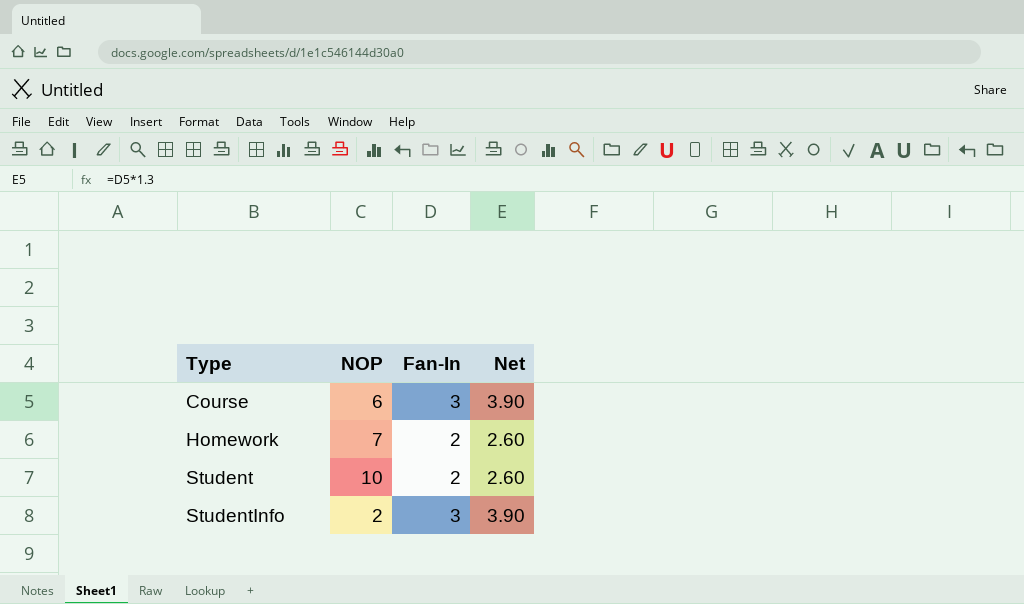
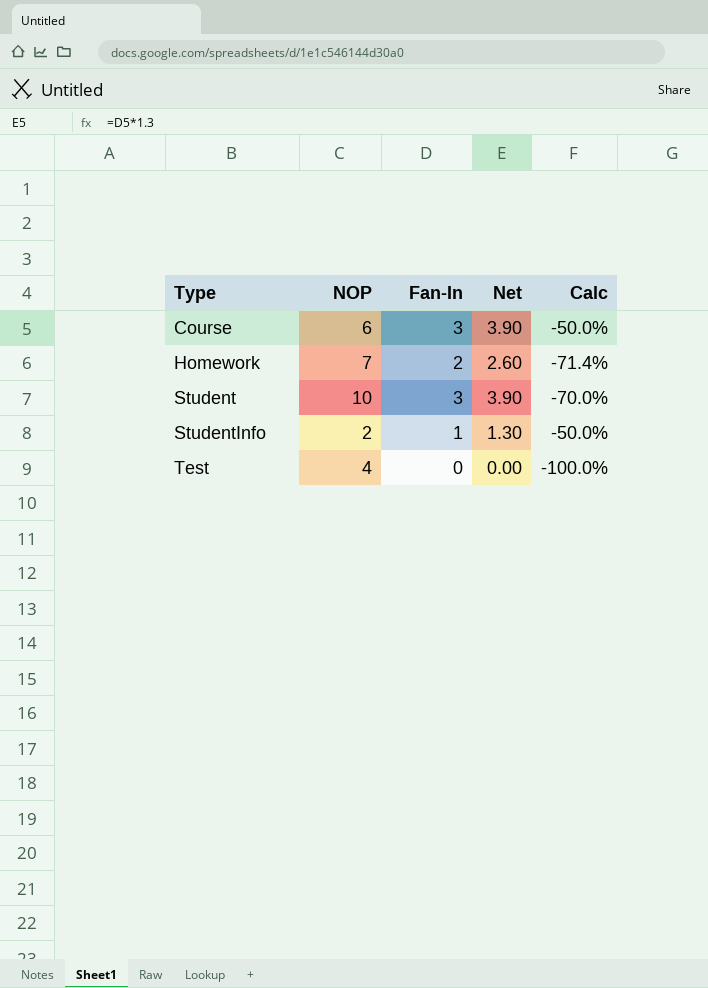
column Calc | formula: none -> ([Fan-In] - [NOP]) / [NOP]
Student | Fan-In: 2 -> 3
Student | Net: 2.60 -> 3.90
StudentInfo | Fan-In: 3 -> 1
StudentInfo | Net: 3.90 -> 1.30
row Test: none -> 4 | 0 | 0.00 | -100.0%

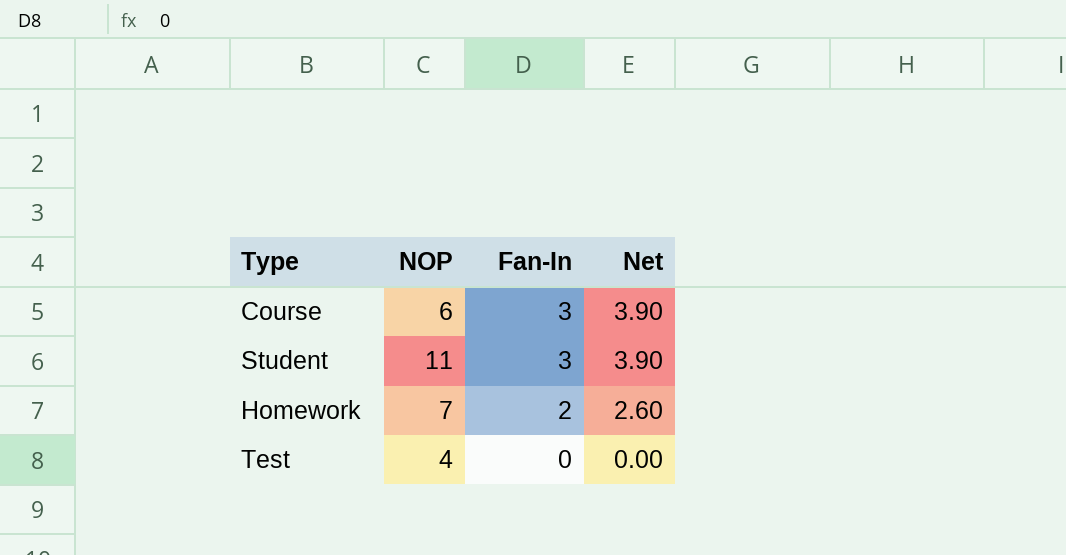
row order: Type ascending -> Fan-In descending
column Calc | formula: ([Fan-In] - [NOP]) / [NOP] -> none
row StudentInfo: 2 | 1 | 1.30 | -50.0% -> none
Student | NOP: 10 -> 11

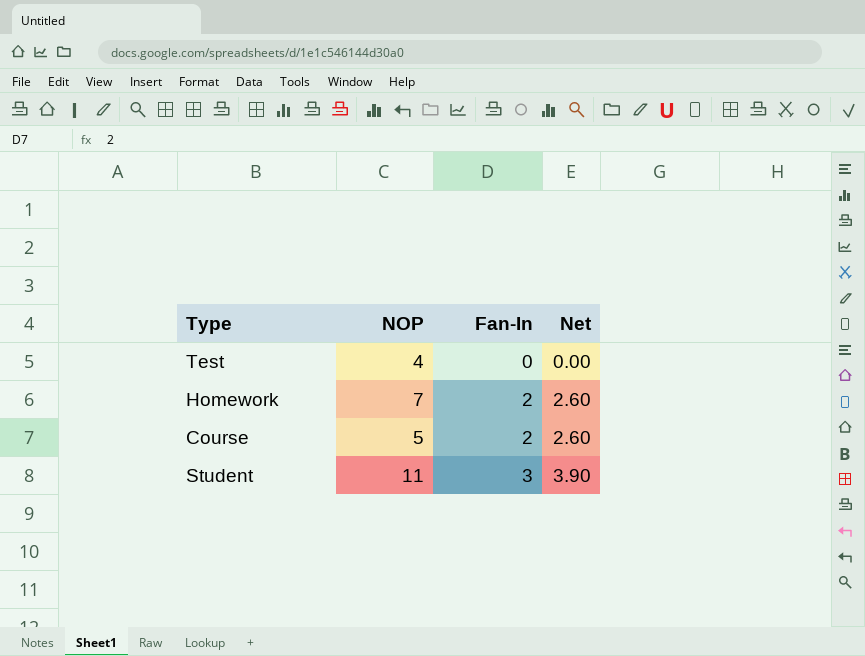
row order: Fan-In descending -> Fan-In ascending
Course | NOP: 6 -> 5
Course | Fan-In: 3 -> 2
Course | Net: 3.90 -> 2.60

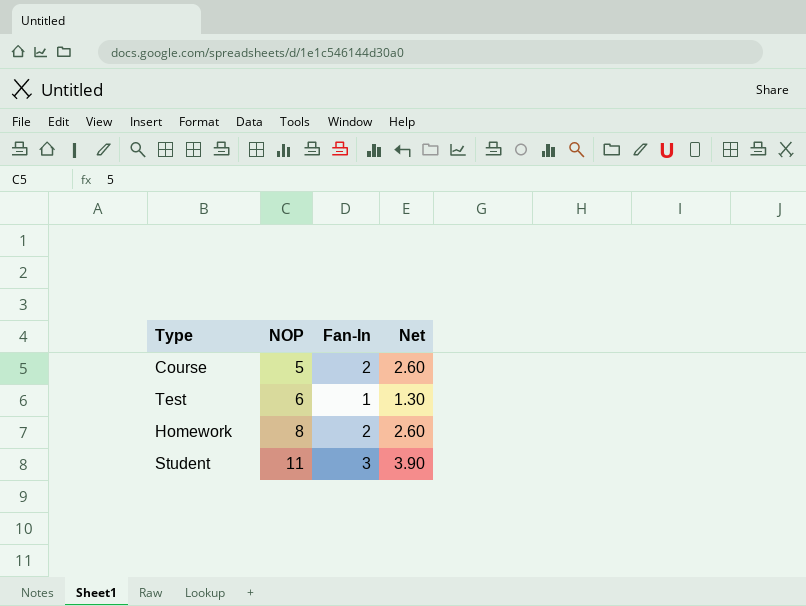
row order: Fan-In ascending -> NOP ascending
Test | NOP: 4 -> 6
Test | Fan-In: 0 -> 1
Test | Net: 0.00 -> 1.30
Homework | NOP: 7 -> 8

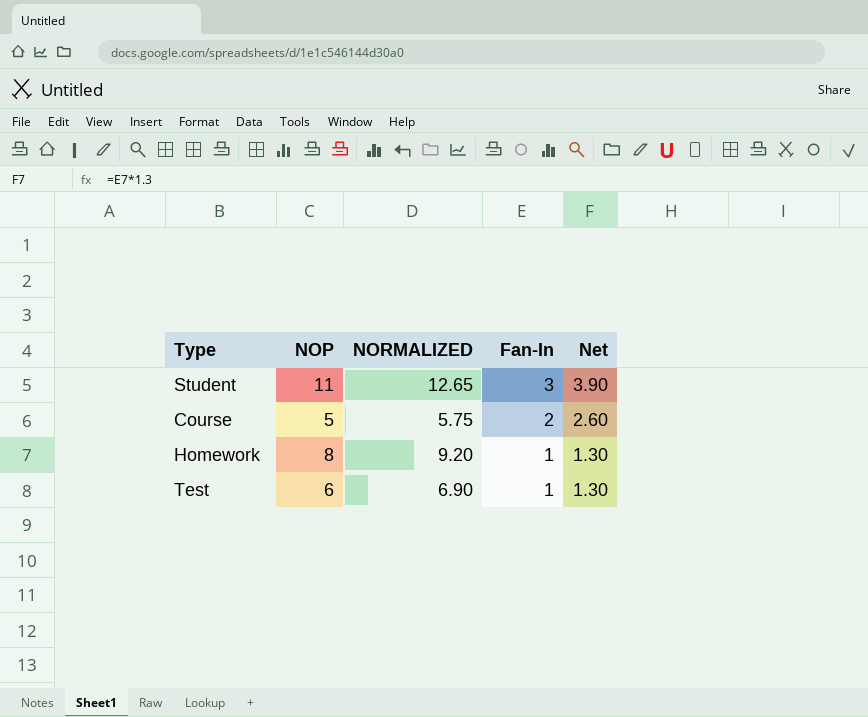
row order: NOP ascending -> Fan-In descending
column NORMALIZED | formula: none -> [NOP] * 1.15
Homework | Fan-In: 2 -> 1
Homework | Net: 2.60 -> 1.30

